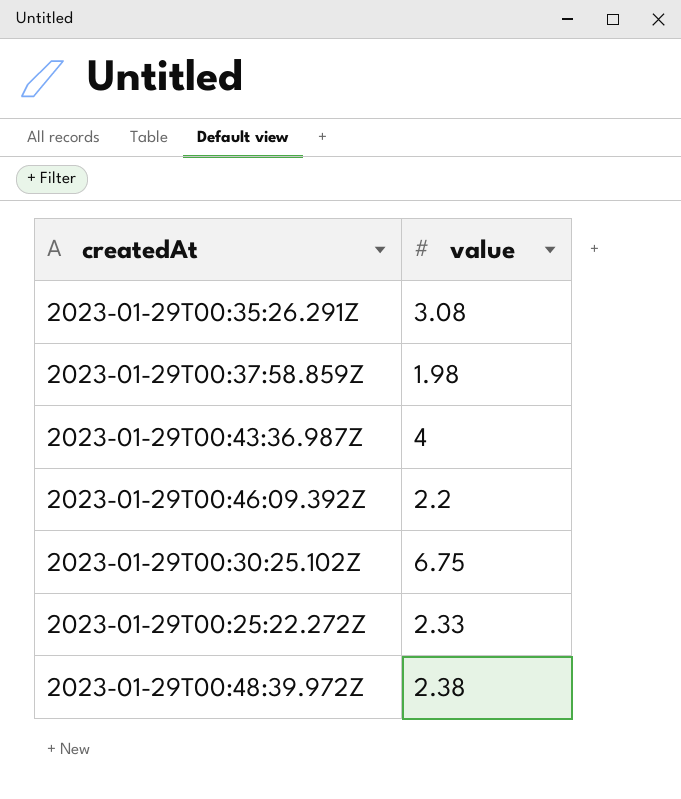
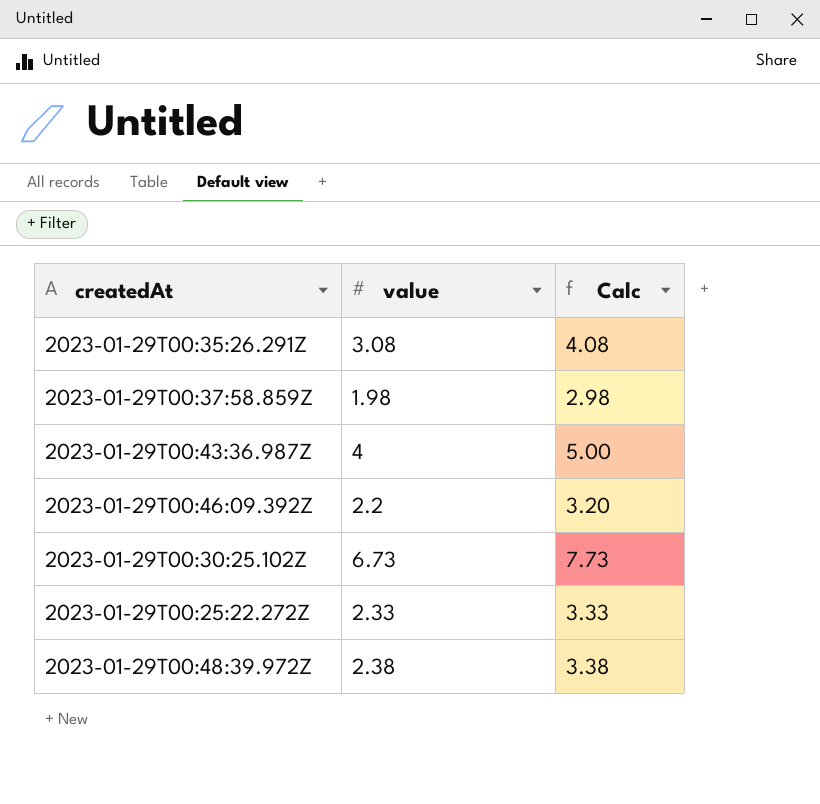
column Calc | formula: none -> [value] + 1
2023-01-29T00:30:25.102Z | value: 6.75 -> 6.73

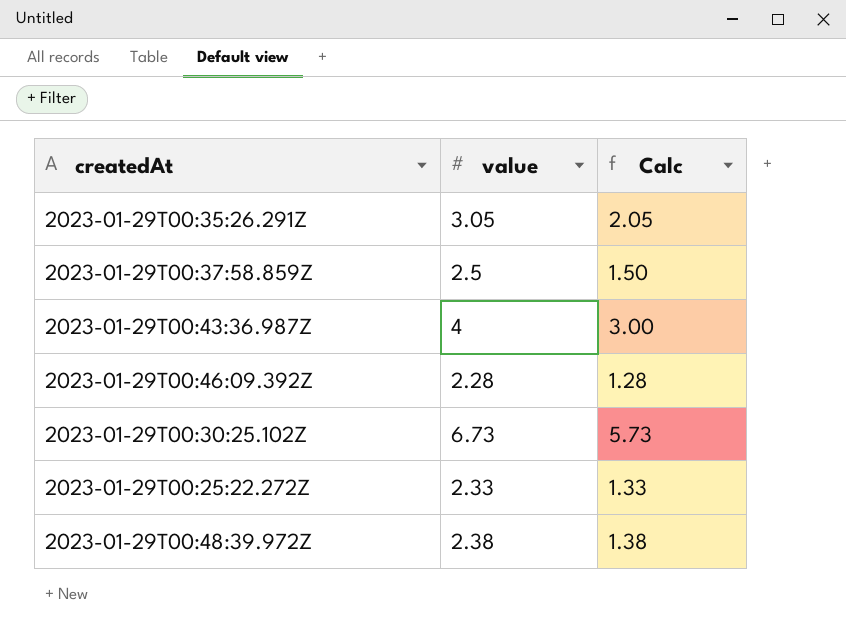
column Calc | formula: [value] + 1 -> [value] - 1
2023-01-29T00:35:26.291Z | value: 3.08 -> 3.05
2023-01-29T00:37:58.859Z | value: 1.98 -> 2.5
2023-01-29T00:46:09.392Z | value: 2.2 -> 2.28

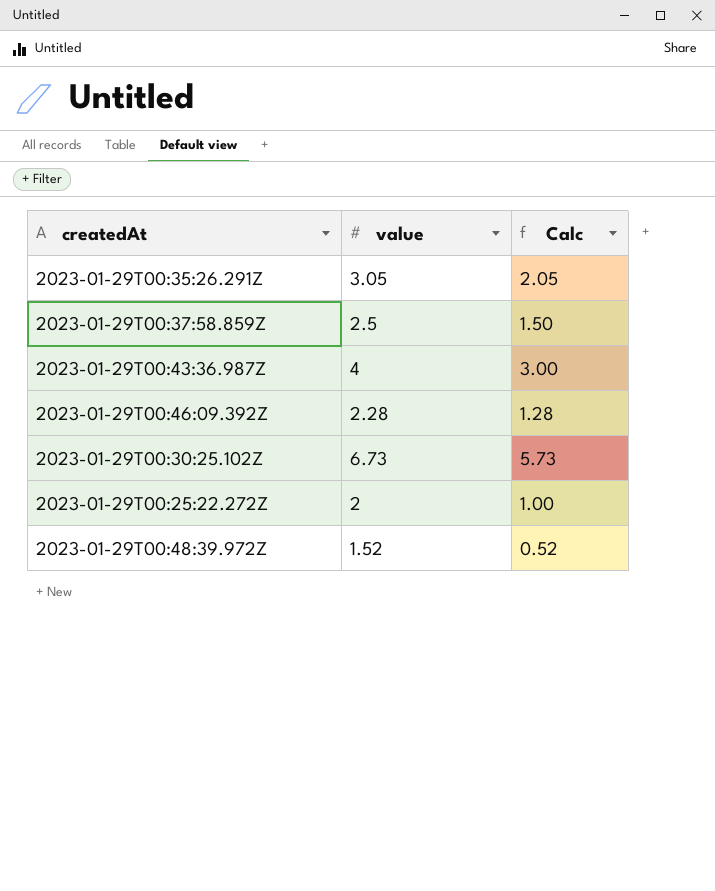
2023-01-29T00:25:22.272Z | value: 2.33 -> 2
2023-01-29T00:25:22.272Z | Calc: 1.33 -> 1.00
2023-01-29T00:48:39.972Z | value: 2.38 -> 1.52
2023-01-29T00:48:39.972Z | Calc: 1.38 -> 0.52

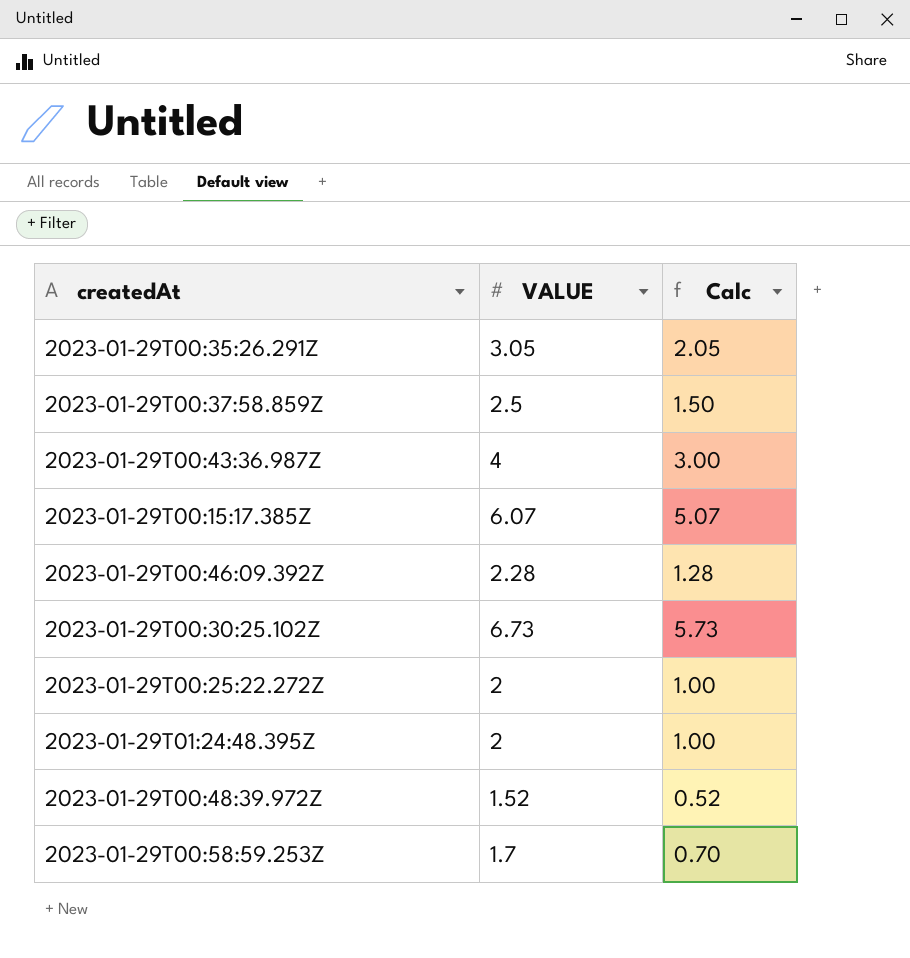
column name: value -> VALUE
row 2023-01-29T00:15:17.385Z: none -> 6.07 | 5.07
row 2023-01-29T01:24:48.395Z: none -> 2 | 1.00
row 2023-01-29T00:58:59.253Z: none -> 1.7 | 0.70

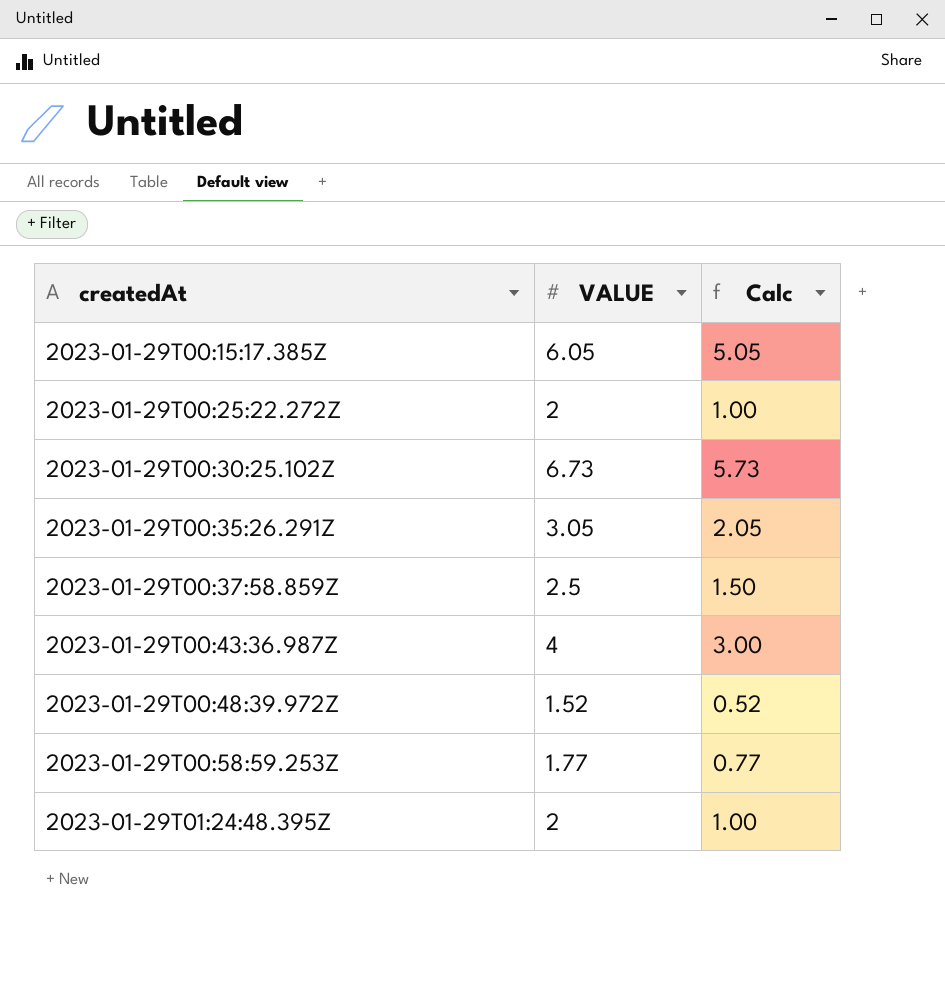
row order: none -> createdAt ascending
row 2023-01-29T00:46:09.392Z: 2.28 | 1.28 -> none
2023-01-29T00:15:17.385Z | VALUE: 6.07 -> 6.05
2023-01-29T00:15:17.385Z | Calc: 5.07 -> 5.05
2023-01-29T00:58:59.253Z | VALUE: 1.7 -> 1.77
2023-01-29T00:58:59.253Z | Calc: 0.70 -> 0.77

